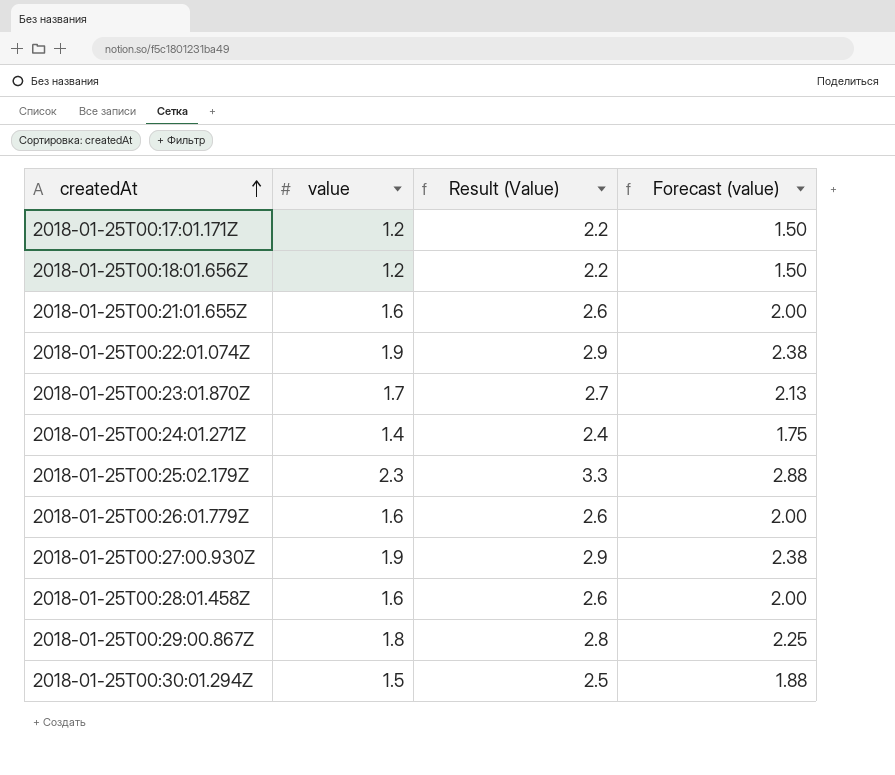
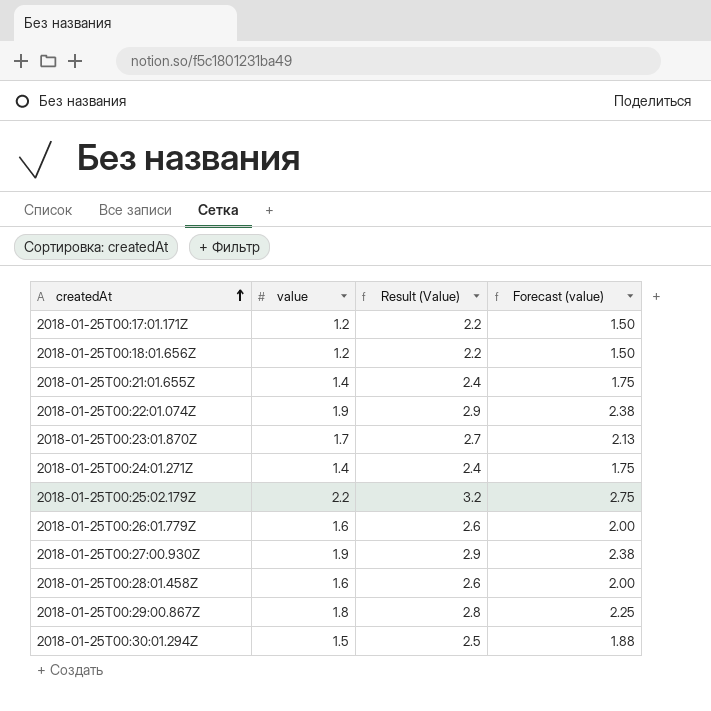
2018-01-25T00:21:01.655Z | value: 1.6 -> 1.4
2018-01-25T00:21:01.655Z | Result (Value): 2.6 -> 2.4
2018-01-25T00:21:01.655Z | Forecast (value): 2.00 -> 1.75
2018-01-25T00:25:02.179Z | value: 2.3 -> 2.2
2018-01-25T00:25:02.179Z | Result (Value): 3.3 -> 3.2
2018-01-25T00:25:02.179Z | Forecast (value): 2.88 -> 2.75

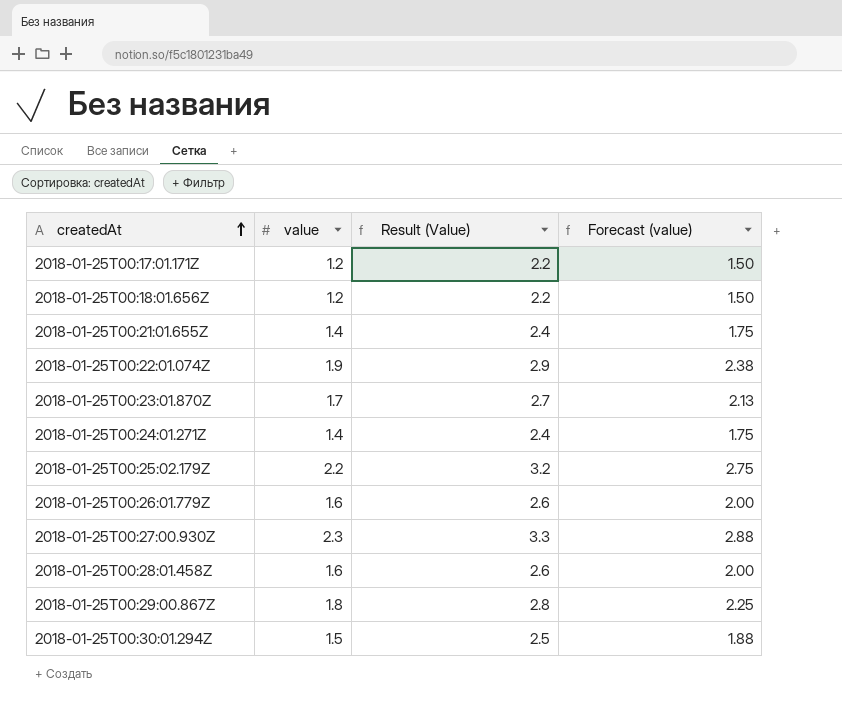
2018-01-25T00:27:00.930Z | value: 1.9 -> 2.3
2018-01-25T00:27:00.930Z | Result (Value): 2.9 -> 3.3
2018-01-25T00:27:00.930Z | Forecast (value): 2.38 -> 2.88

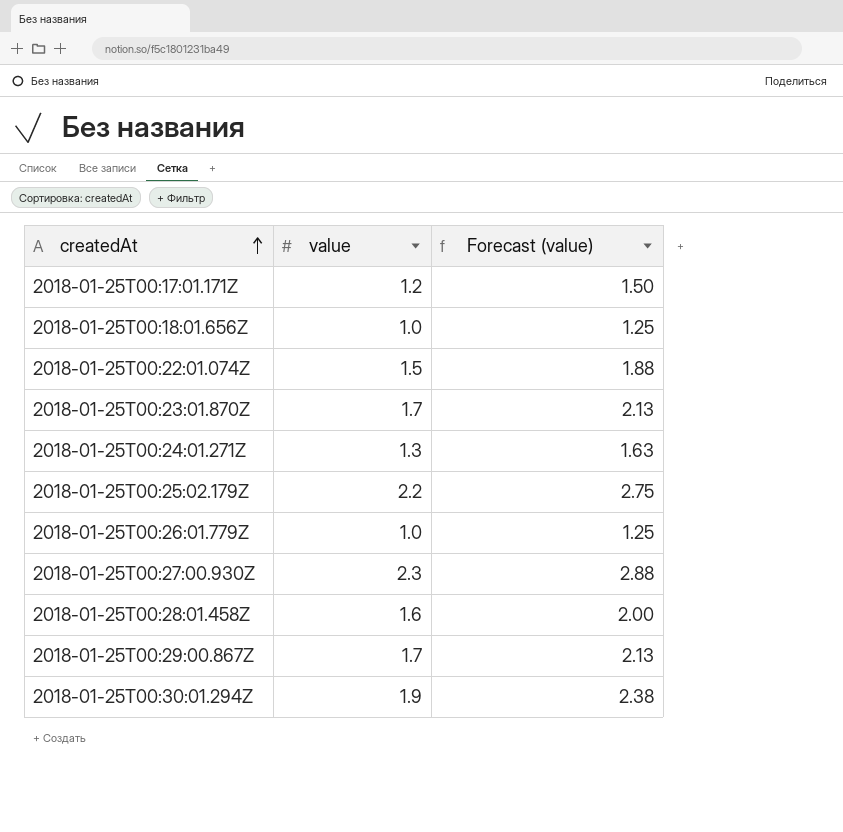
column Result (Value) | formula: [value] + 1 -> none
row 2018-01-25T00:21:01.655Z: 1.4 | 2.4 | 1.75 -> none
2018-01-25T00:18:01.656Z | value: 1.2 -> 1.0
2018-01-25T00:18:01.656Z | Forecast (value): 1.50 -> 1.25
2018-01-25T00:22:01.074Z | value: 1.9 -> 1.5
2018-01-25T00:22:01.074Z | Forecast (value): 2.38 -> 1.88
2018-01-25T00:24:01.271Z | value: 1.4 -> 1.3
2018-01-25T00:24:01.271Z | Forecast (value): 1.75 -> 1.63
2018-01-25T00:26:01.779Z | value: 1.6 -> 1.0
2018-01-25T00:26:01.779Z | Forecast (value): 2.00 -> 1.25
2018-01-25T00:29:00.867Z | value: 1.8 -> 1.7
2018-01-25T00:29:00.867Z | Forecast (value): 2.25 -> 2.13
2018-01-25T00:30:01.294Z | value: 1.5 -> 1.9
2018-01-25T00:30:01.294Z | Forecast (value): 1.88 -> 2.38

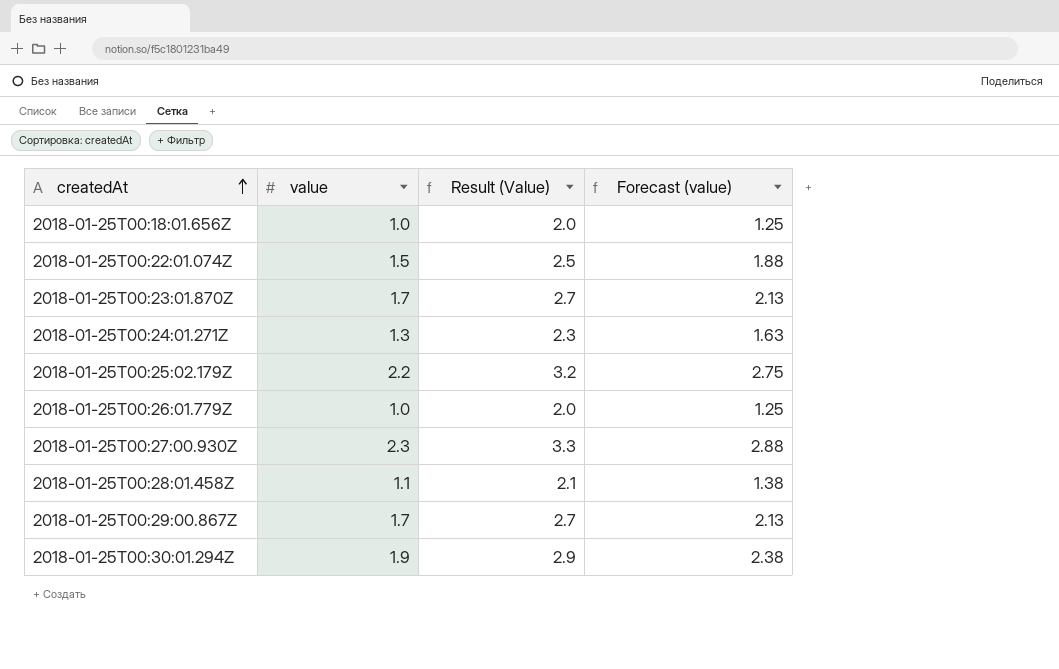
column Result (Value) | formula: none -> [value] + 1
row 2018-01-25T00:17:01.171Z: 1.2 | 1.50 -> none
2018-01-25T00:28:01.458Z | value: 1.6 -> 1.1
2018-01-25T00:28:01.458Z | Forecast (value): 2.00 -> 1.38

